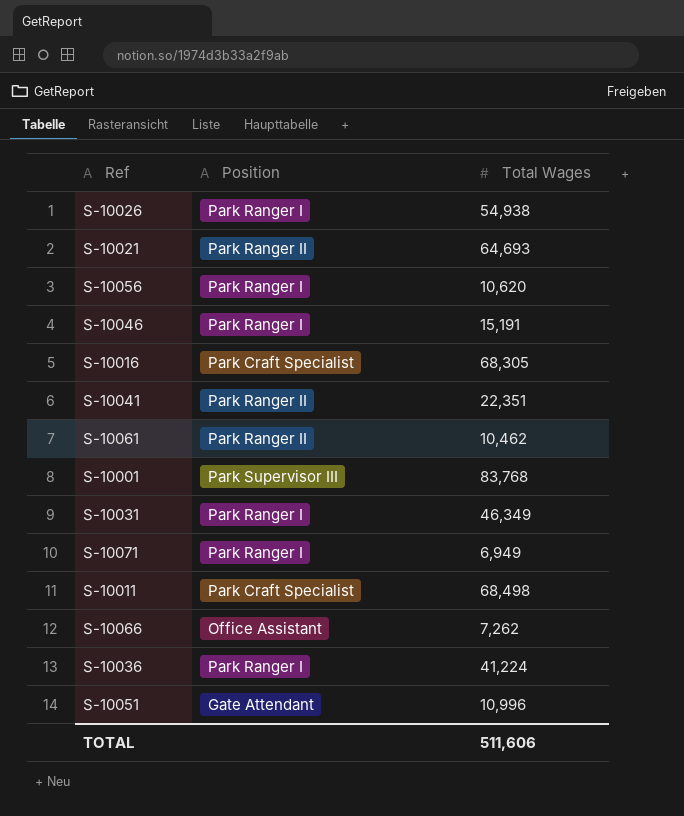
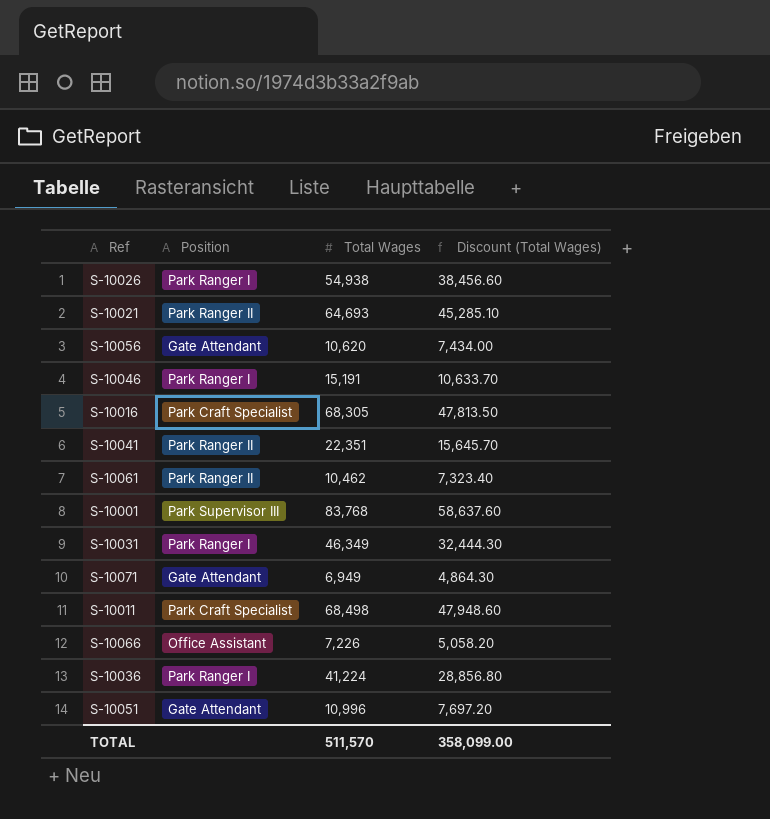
column Discount (Total Wages) | formula: none -> [Total Wages] * 0.7
S-10056 | Position: Park Ranger I -> Gate Attendant
S-10071 | Position: Park Ranger I -> Gate Attendant
S-10066 | Total Wages: 7,262 -> 7,226
TOTAL | Total Wages: 511,606 -> 511,570

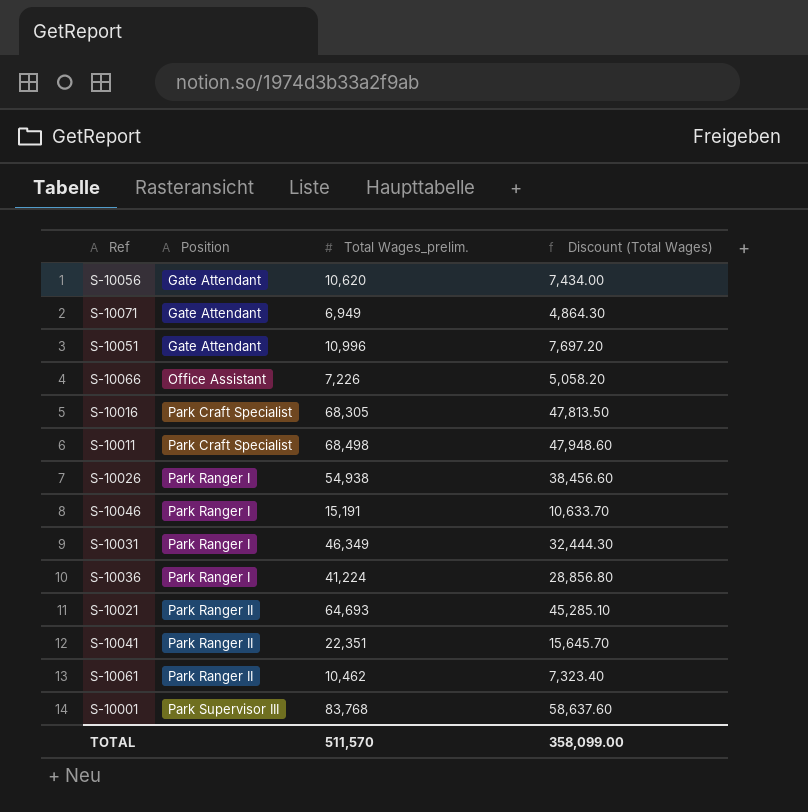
row order: none -> Position ascending
column name: Total Wages -> Total Wages_prelim.

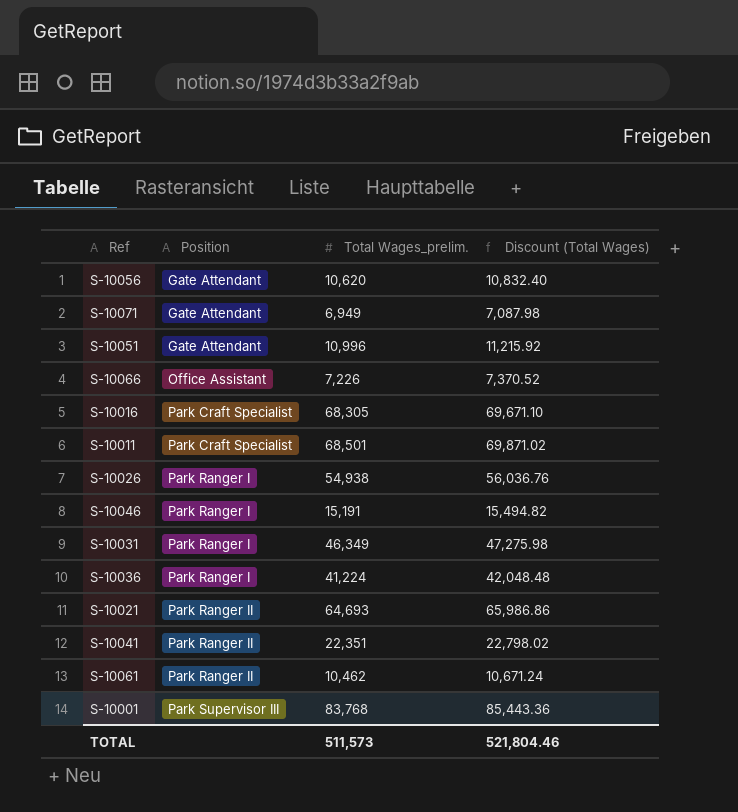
column Discount (Total Wages) | formula: [Total Wages_prelim.] * 0.7 -> [Total Wages_prelim.] * 1.02
S-10011 | Total Wages_prelim.: 68,498 -> 68,501
TOTAL | Total Wages_prelim.: 511,570 -> 511,573
TOTAL | Discount (Total Wages): 358,099.00 -> 521,804.46

